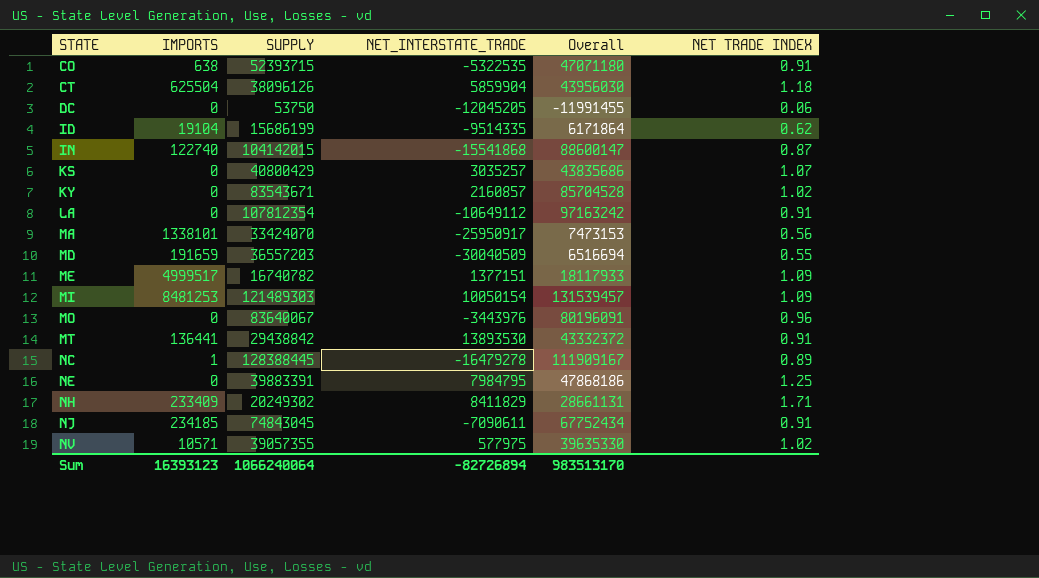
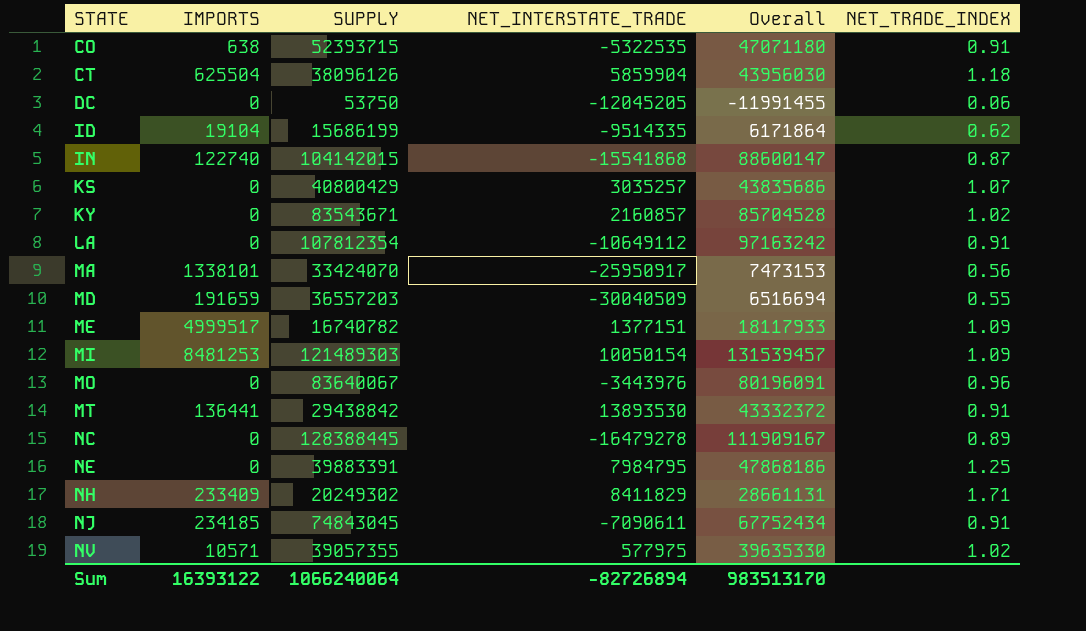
column name: NET TRADE INDEX -> NET_TRADE_INDEX
NC | IMPORTS: 1 -> 0
Sum | IMPORTS: 16393123 -> 16393122

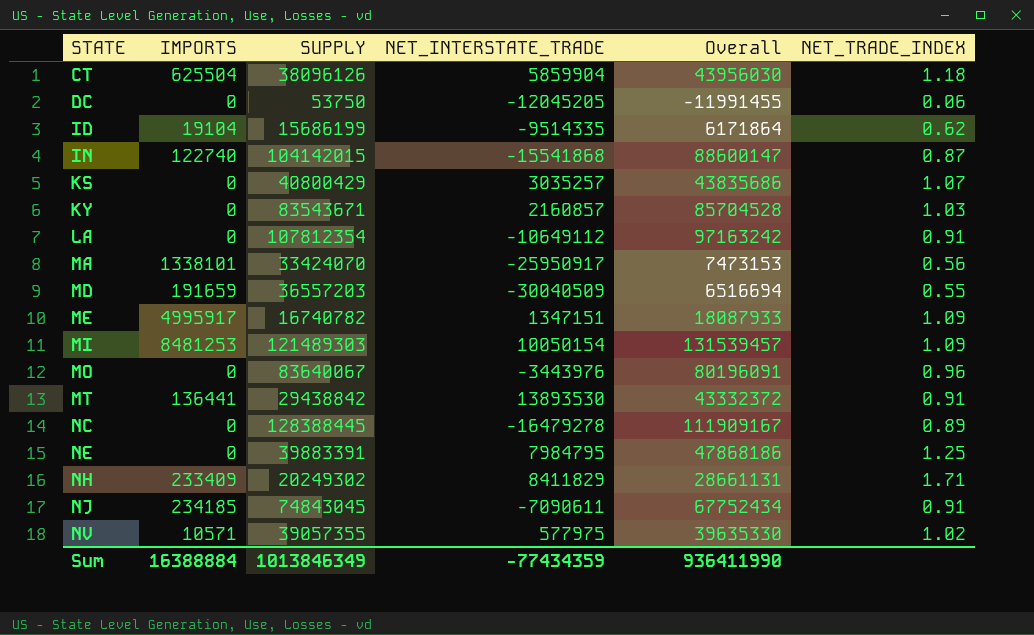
row CO: 638 | 52393715 | -5322535 | 47071180 | 0.91 -> none
KY | NET_TRADE_INDEX: 1.02 -> 1.03
ME | IMPORTS: 4999517 -> 4995917
ME | NET_INTERSTATE_TRADE: 1377151 -> 1347151
ME | Overall: 18117933 -> 18087933
Sum | IMPORTS: 16393122 -> 16388884
Sum | SUPPLY: 1066240064 -> 1013846349
Sum | NET_INTERSTATE_TRADE: -82726894 -> -77434359
Sum | Overall: 983513170 -> 936411990

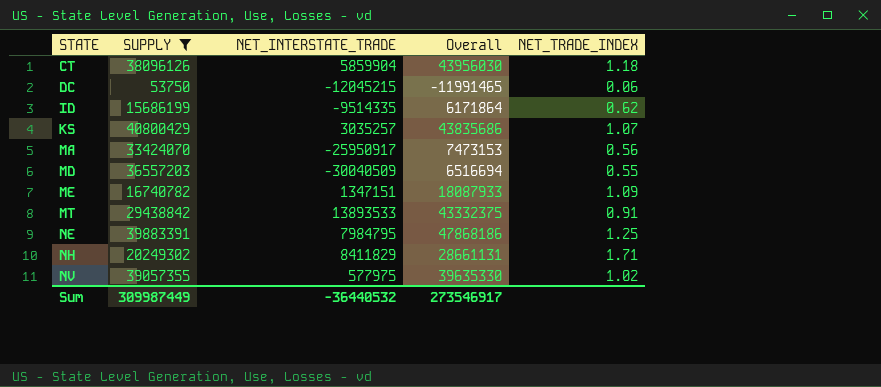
filter: none -> SUPPLY <= 40800429
column IMPORTS | position: 2 -> none
DC | NET_INTERSTATE_TRADE: -12045205 -> -12045215
DC | Overall: -11991455 -> -11991465
MT | NET_INTERSTATE_TRADE: 13893530 -> 13893533
MT | Overall: 43332372 -> 43332375
Sum | SUPPLY: 1013846349 -> 309987449
Sum | NET_INTERSTATE_TRADE: -77434359 -> -36440532
Sum | Overall: 936411990 -> 273546917

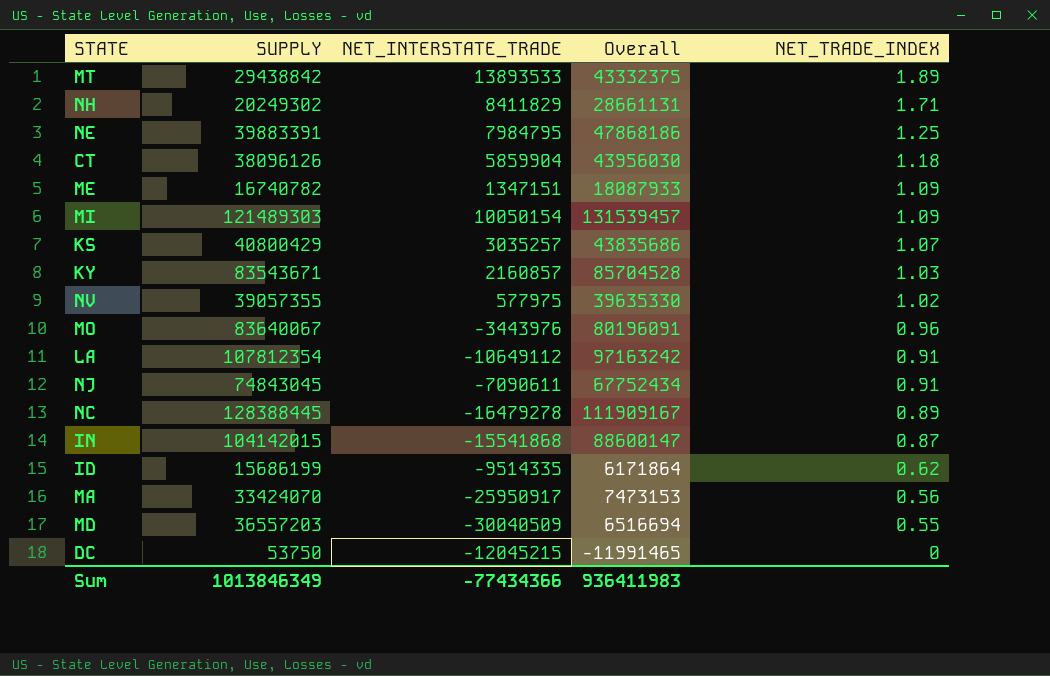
filter: SUPPLY <= 40800429 -> none
row order: STATE ascending -> NET_TRADE_INDEX descending
MT | NET_TRADE_INDEX: 0.91 -> 1.89
DC | NET_TRADE_INDEX: 0.06 -> 0
Sum | SUPPLY: 309987449 -> 1013846349
Sum | NET_INTERSTATE_TRADE: -36440532 -> -77434366
Sum | Overall: 273546917 -> 936411983

